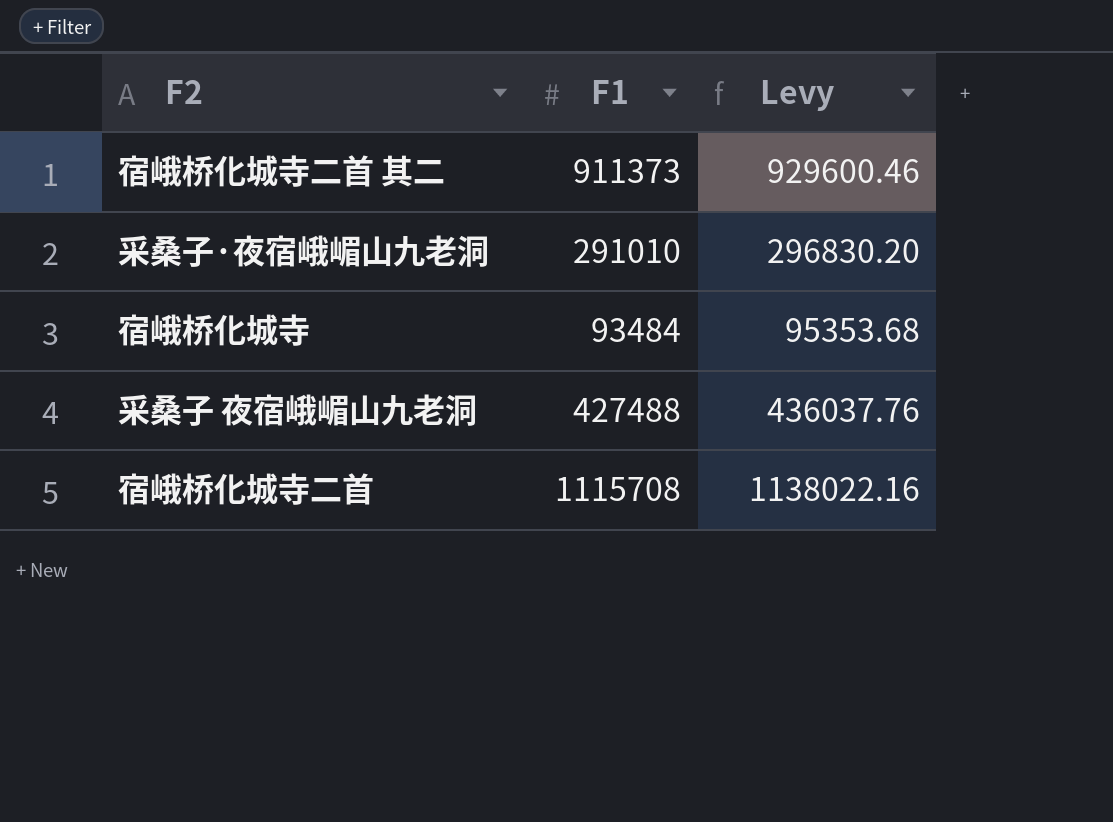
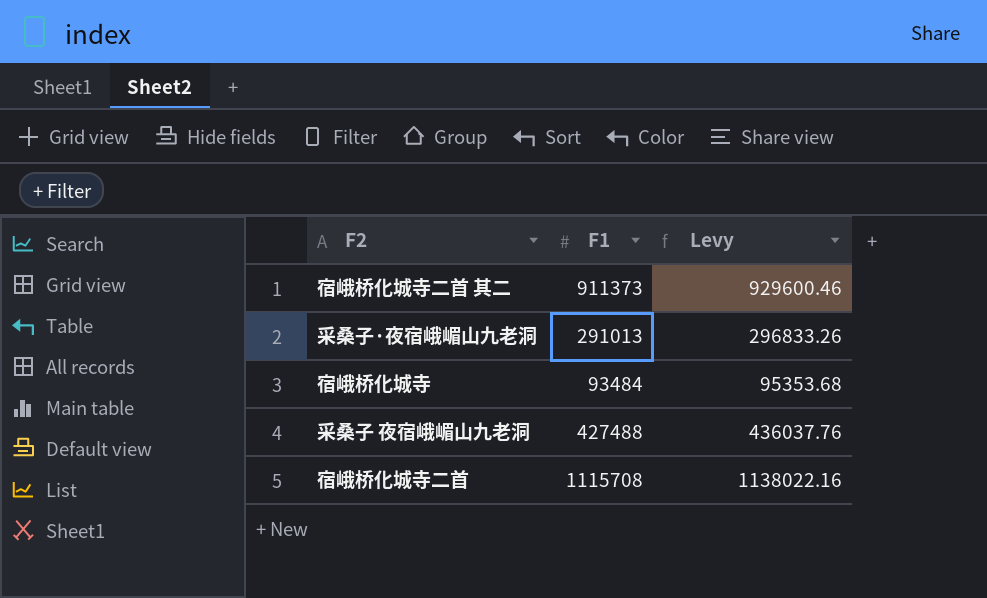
采桑子·夜宿峨嵋山九老洞 | F1: 291010 -> 291013
采桑子·夜宿峨嵋山九老洞 | Levy: 296830.20 -> 296833.26

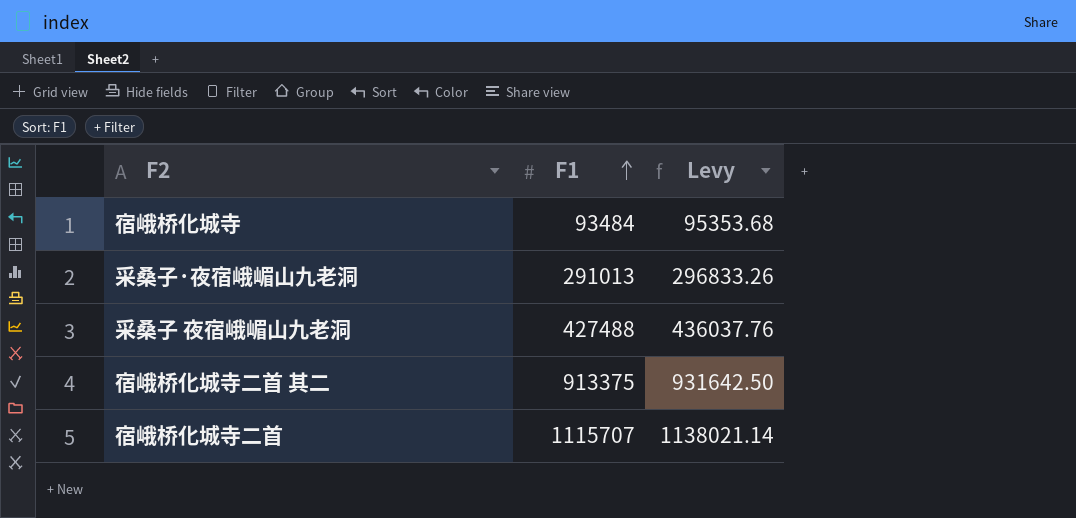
row order: none -> F1 ascending
宿峨桥化城寺二首 其二 | F1: 911373 -> 913375
宿峨桥化城寺二首 其二 | Levy: 929600.46 -> 931642.50
宿峨桥化城寺二首 | F1: 1115708 -> 1115707
宿峨桥化城寺二首 | Levy: 1138022.16 -> 1138021.14

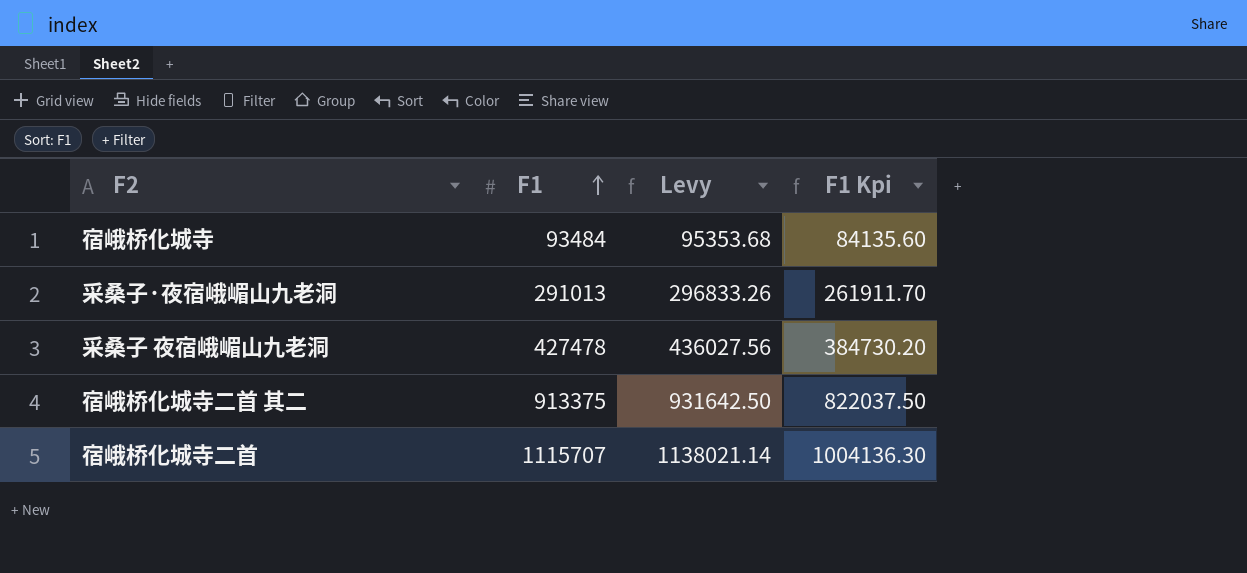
column F1 Kpi | formula: none -> [F1] * 0.9
采桑子 夜宿峨嵋山九老洞 | F1: 427488 -> 427478
采桑子 夜宿峨嵋山九老洞 | Levy: 436037.76 -> 436027.56

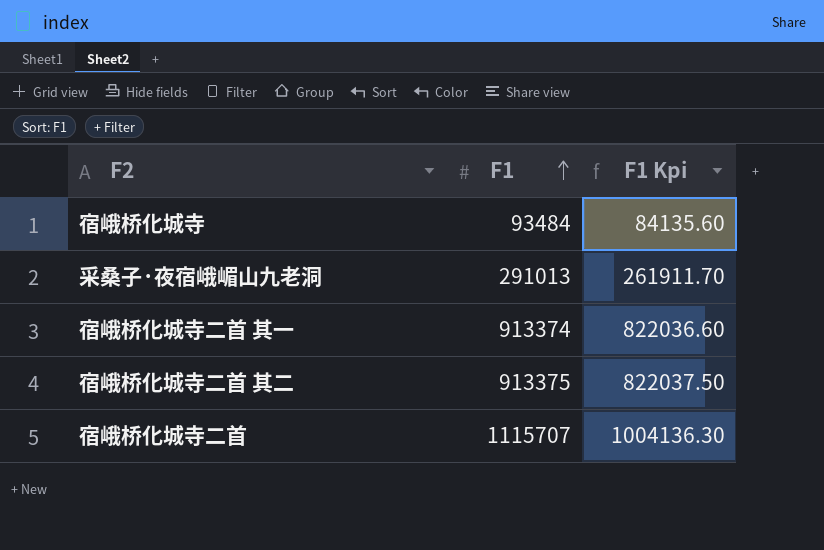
column Levy | formula: [F1] * 1.02 -> none
row 采桑子 夜宿峨嵋山九老洞: 427478 | 436027.56 | 384730.20 -> none
row 宿峨桥化城寺二首 其一: none -> 913374 | 822036.60

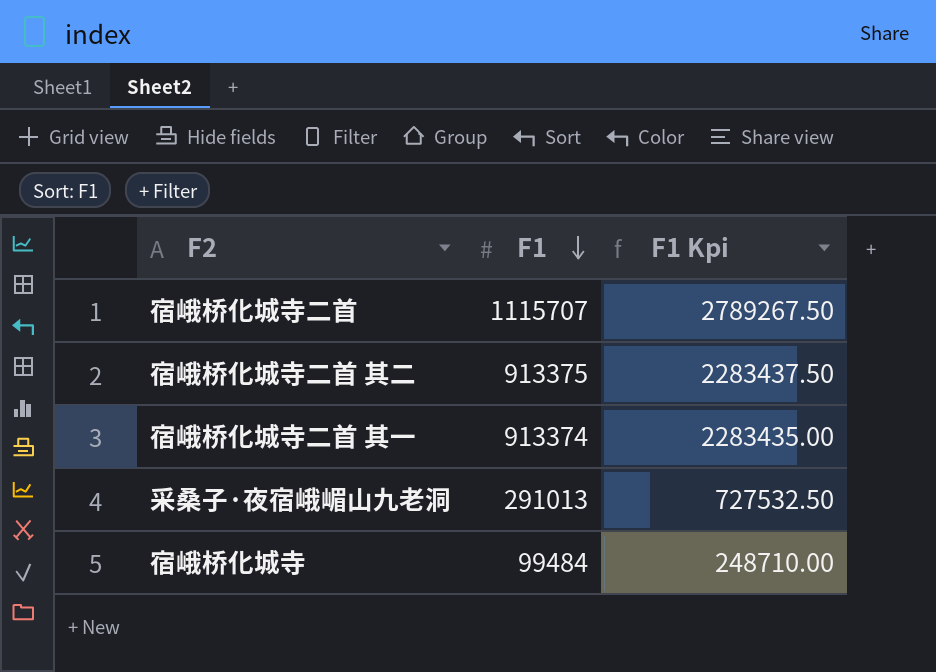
row order: F1 ascending -> F1 descending
column F1 Kpi | formula: [F1] * 0.9 -> [F1] * 2.5
宿峨桥化城寺 | F1: 93484 -> 99484

